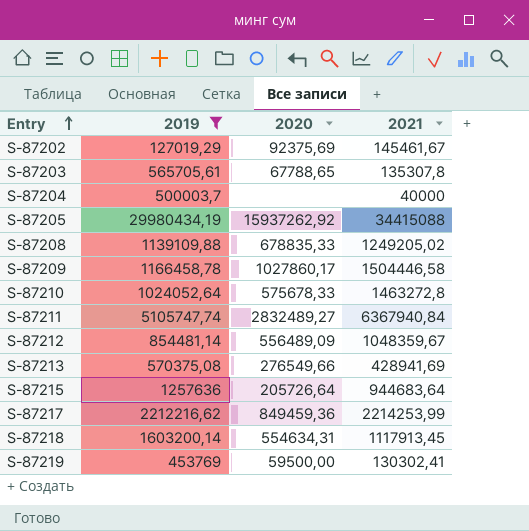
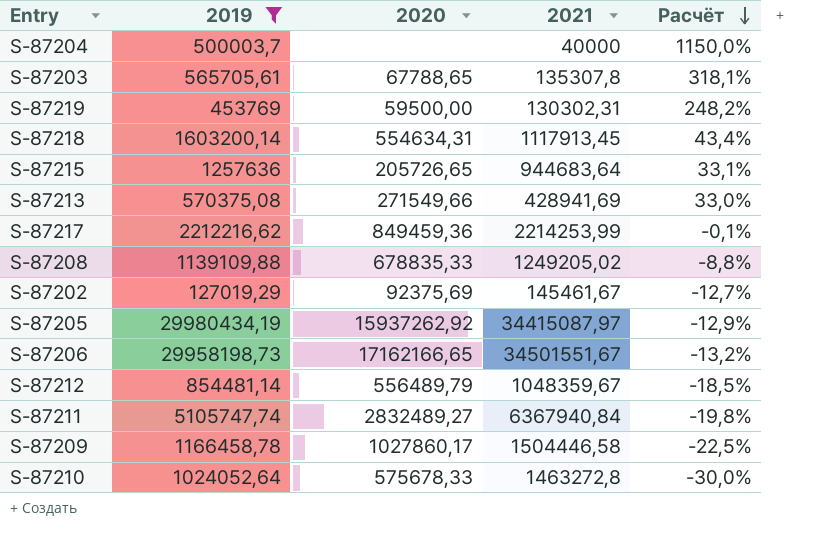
row order: Entry ascending -> Расчёт descending
column Расчёт | formula: none -> ([2019] - [2021]) / [2021]
S-87219 | 2021: 130302,41 -> 130302,31
S-87215 | 2020: 205726,64 -> 205726,65
S-87213 | 2020: 276549,66 -> 271549,66
S-87205 | 2021: 34415088 -> 34415087,97
row S-87206: none -> 29958198,73 | 17162166,65 | 34501551,67 | -13,2%
S-87212 | 2020: 556489,09 -> 556489,79

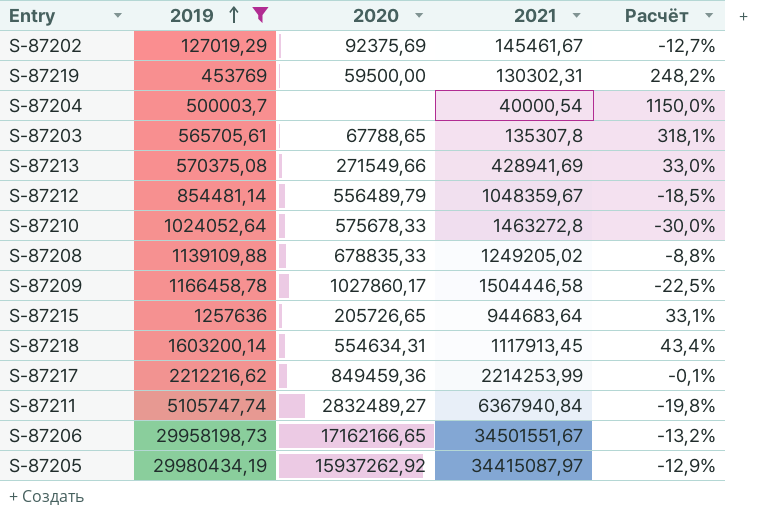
row order: Расчёт descending -> 2019 ascending
S-87204 | 2021: 40000 -> 40000,54

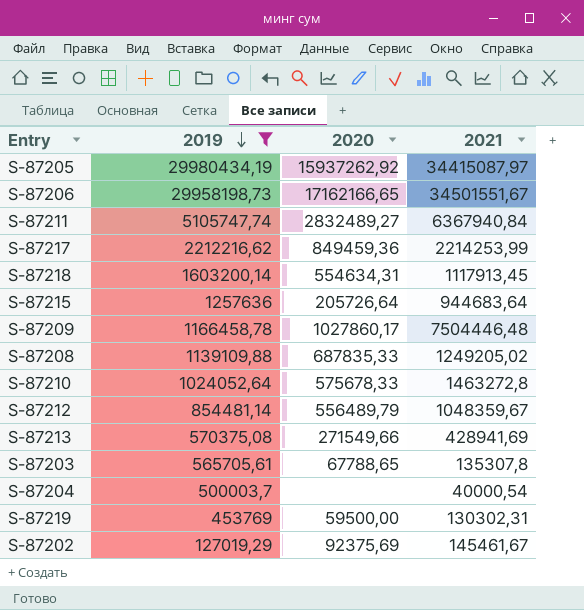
row order: 2019 ascending -> 2019 descending
column Расчёт | formula: ([2019] - [2021]) / [2021] -> none
S-87215 | 2020: 205726,65 -> 205726,64
S-87209 | 2021: 1504446,58 -> 7504446,48
S-87208 | 2020: 678835,33 -> 687835,33

